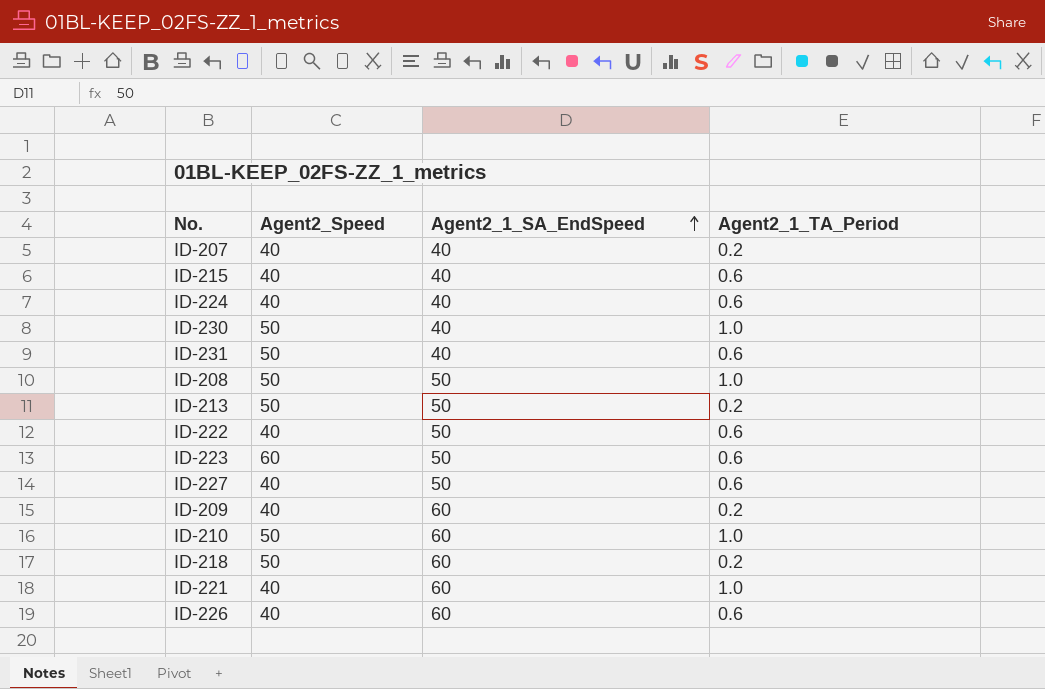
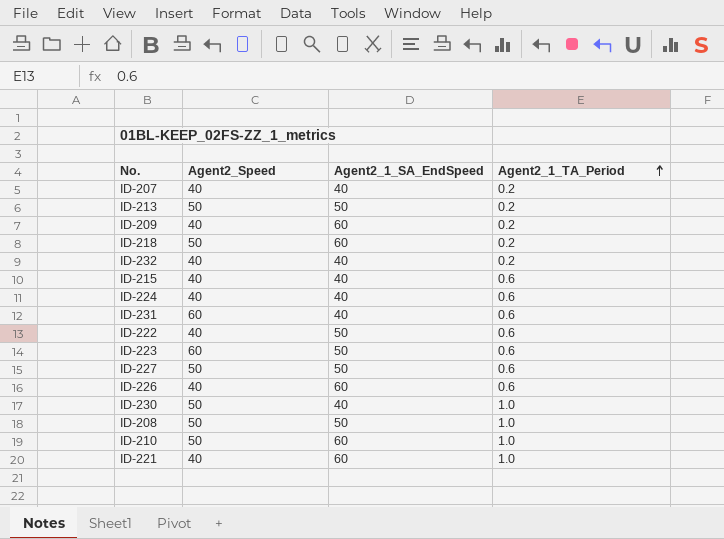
row order: Agent2_1_SA_EndSpeed ascending -> Agent2_1_TA_Period ascending
row ID-232: none -> 40 | 40 | 0.2
ID-231 | Agent2_Speed: 50 -> 60
ID-227 | Agent2_Speed: 40 -> 50

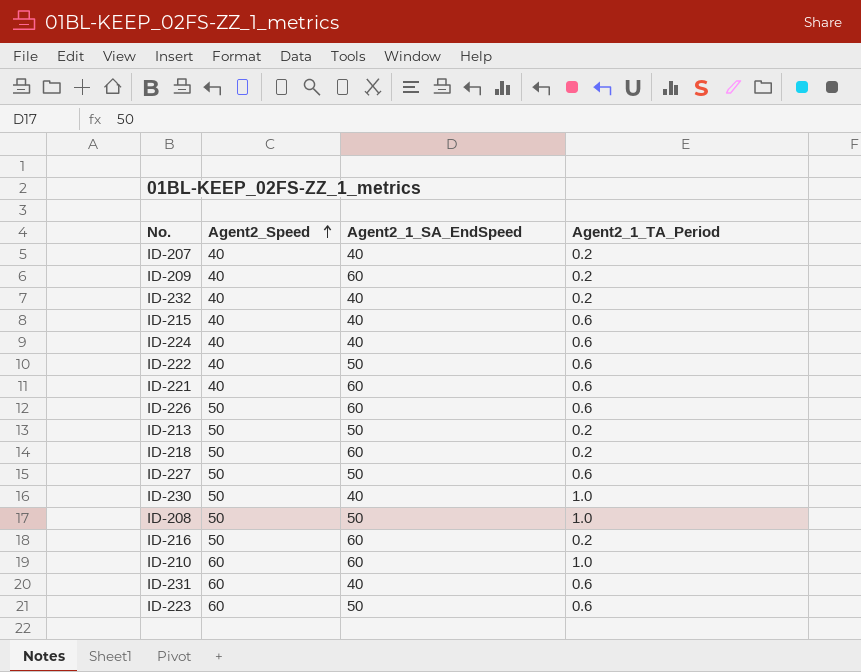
row order: Agent2_1_TA_Period ascending -> Agent2_Speed ascending
ID-221 | Agent2_1_TA_Period: 1.0 -> 0.6
ID-226 | Agent2_Speed: 40 -> 50
row ID-216: none -> 50 | 60 | 0.2
ID-210 | Agent2_Speed: 50 -> 60

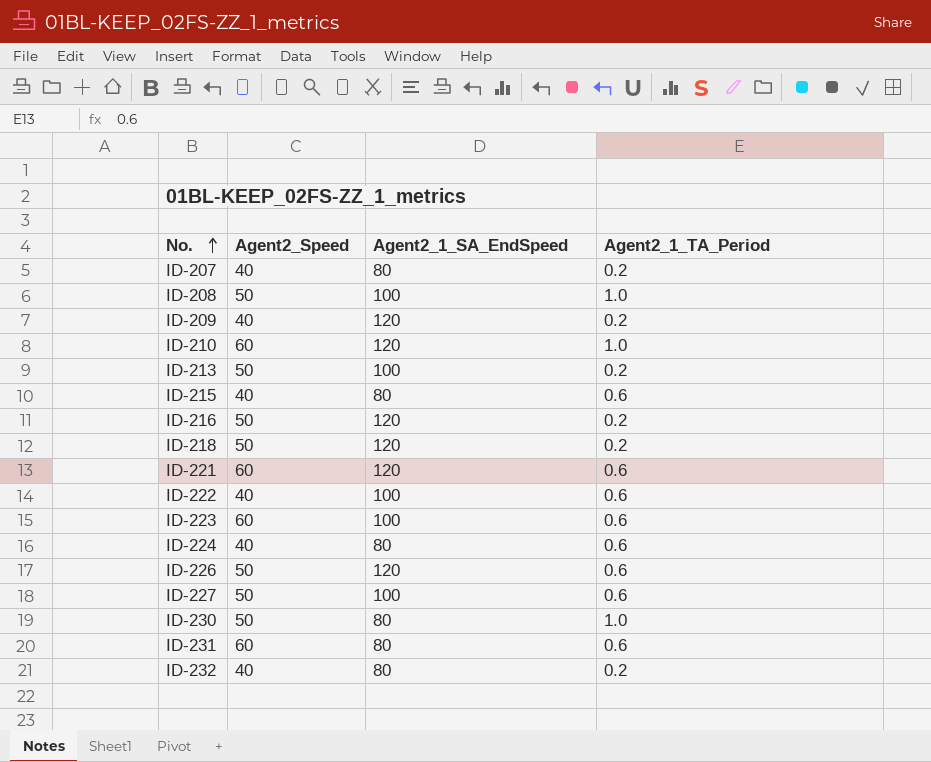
row order: Agent2_Speed ascending -> No. ascending
ID-207 | Agent2_1_SA_EndSpeed: 40 -> 80
ID-208 | Agent2_1_SA_EndSpeed: 50 -> 100
ID-209 | Agent2_1_SA_EndSpeed: 60 -> 120
ID-210 | Agent2_1_SA_EndSpeed: 60 -> 120
ID-213 | Agent2_1_SA_EndSpeed: 50 -> 100
ID-215 | Agent2_1_SA_EndSpeed: 40 -> 80
ID-216 | Agent2_1_SA_EndSpeed: 60 -> 120
ID-218 | Agent2_1_SA_EndSpeed: 60 -> 120
ID-221 | Agent2_Speed: 40 -> 60
ID-221 | Agent2_1_SA_EndSpeed: 60 -> 120
ID-222 | Agent2_1_SA_EndSpeed: 50 -> 100
ID-223 | Agent2_1_SA_EndSpeed: 50 -> 100
ID-224 | Agent2_1_SA_EndSpeed: 40 -> 80
ID-226 | Agent2_1_SA_EndSpeed: 60 -> 120
ID-227 | Agent2_1_SA_EndSpeed: 50 -> 100
ID-230 | Agent2_1_SA_EndSpeed: 40 -> 80
ID-231 | Agent2_1_SA_EndSpeed: 40 -> 80
ID-232 | Agent2_1_SA_EndSpeed: 40 -> 80

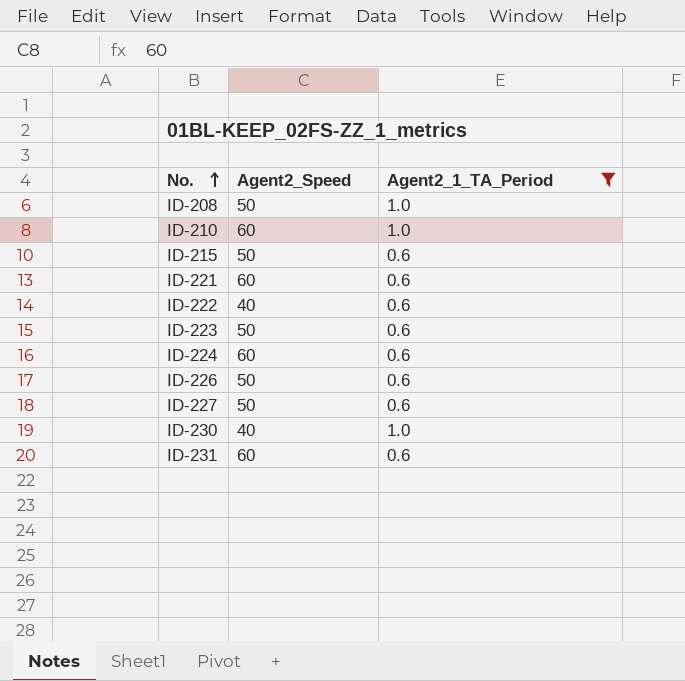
filter: none -> Agent2_1_TA_Period != 0.2
column Agent2_1_SA_EndSpeed | position: 3 -> none
ID-215 | Agent2_Speed: 40 -> 50
ID-223 | Agent2_Speed: 60 -> 50
ID-224 | Agent2_Speed: 40 -> 60
ID-230 | Agent2_Speed: 50 -> 40

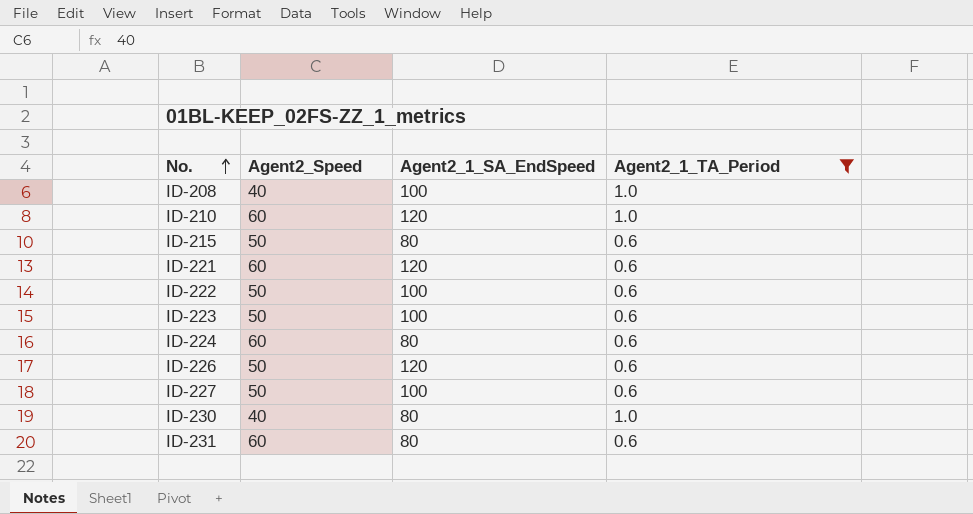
column Agent2_1_SA_EndSpeed | position: none -> 3
ID-208 | Agent2_Speed: 50 -> 40
ID-222 | Agent2_Speed: 40 -> 50

